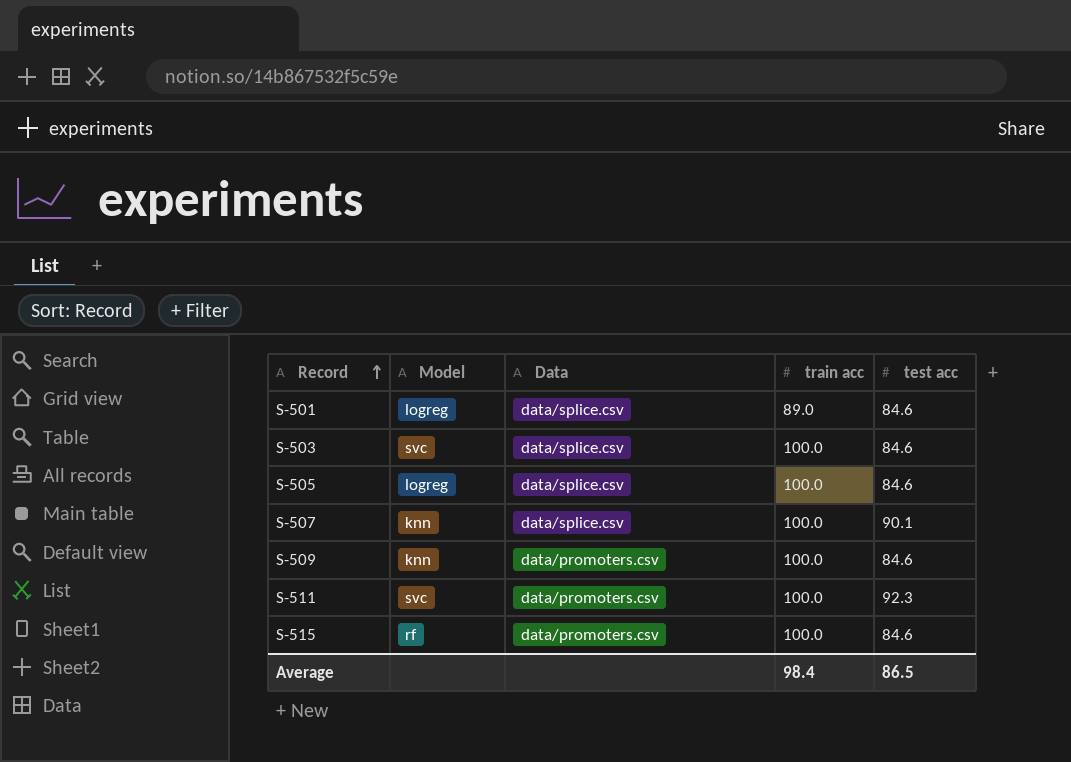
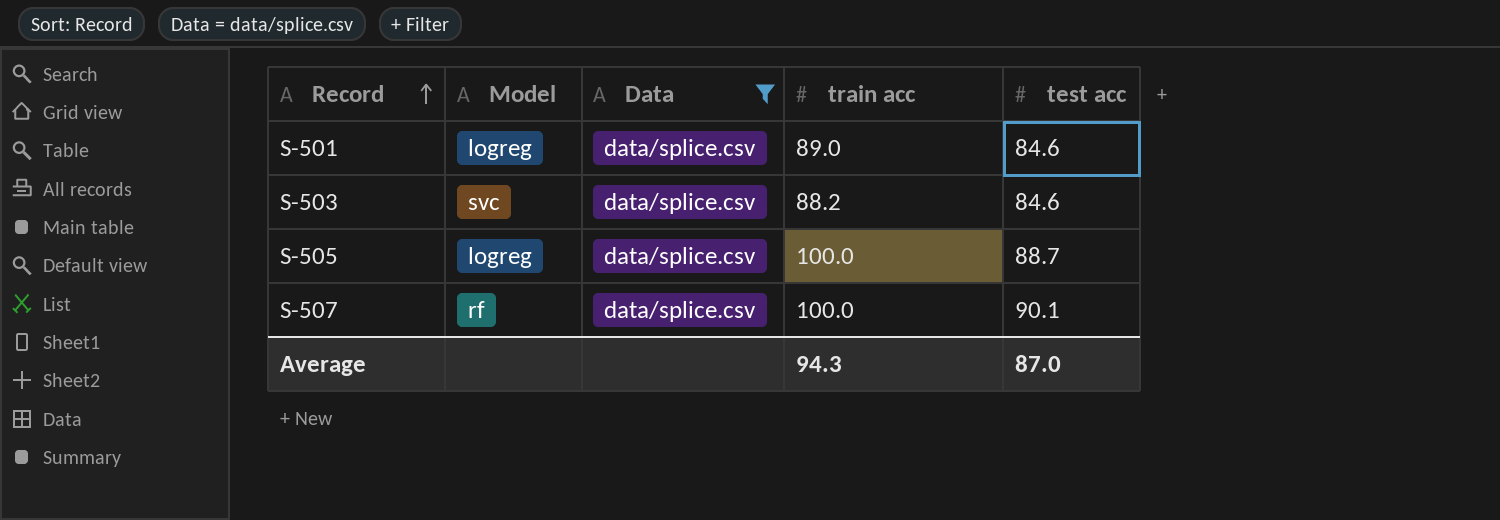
filter: none -> Data = data/splice.csv
S-503 | train acc: 100.0 -> 88.2
S-505 | test acc: 84.6 -> 88.7
S-507 | Model: knn -> rf
Average | train acc: 98.4 -> 94.3
Average | test acc: 86.5 -> 87.0

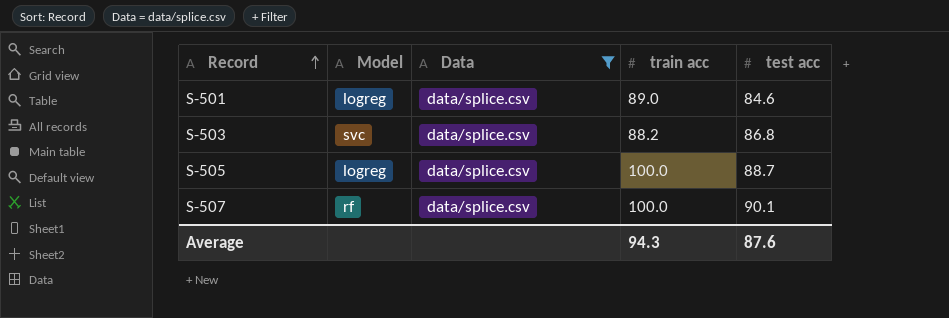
S-503 | test acc: 84.6 -> 86.8
Average | test acc: 87.0 -> 87.6

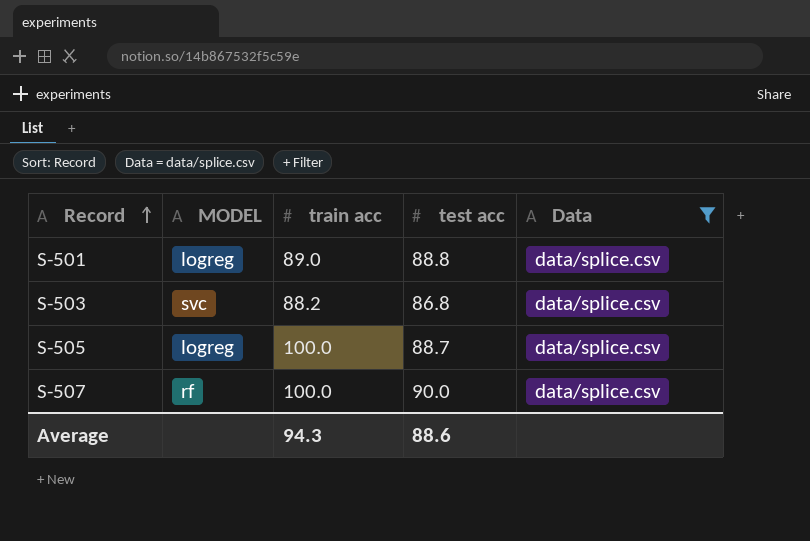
column name: Model -> MODEL
column Data | position: 3 -> 5
S-501 | test acc: 84.6 -> 88.8
S-507 | test acc: 90.1 -> 90.0
Average | test acc: 87.6 -> 88.6

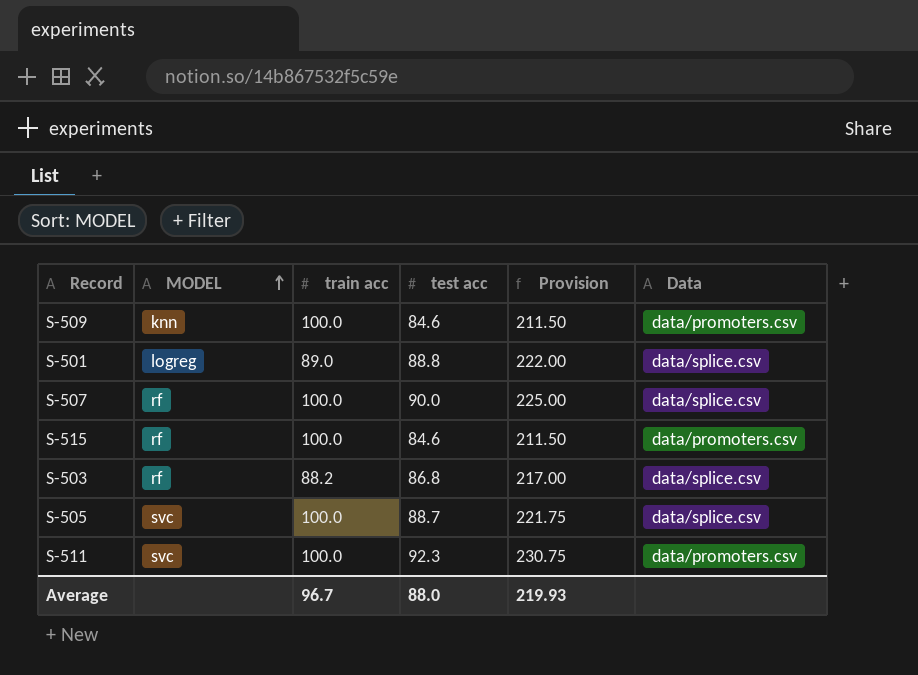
filter: Data = data/splice.csv -> none
row order: Record ascending -> MODEL ascending
column Provision | formula: none -> [test acc] * 2.5
S-503 | MODEL: svc -> rf
S-505 | MODEL: logreg -> svc
Average | train acc: 94.3 -> 96.7
Average | test acc: 88.6 -> 88.0

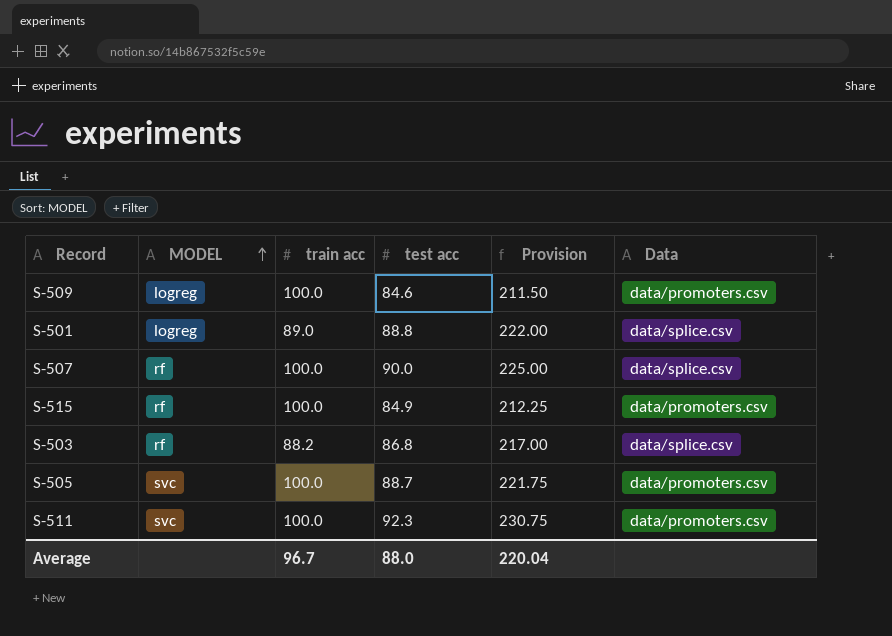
S-509 | MODEL: knn -> logreg
S-515 | test acc: 84.6 -> 84.9
S-515 | Provision: 211.50 -> 212.25
S-505 | Data: data/splice.csv -> data/promoters.csv
Average | Provision: 219.93 -> 220.04

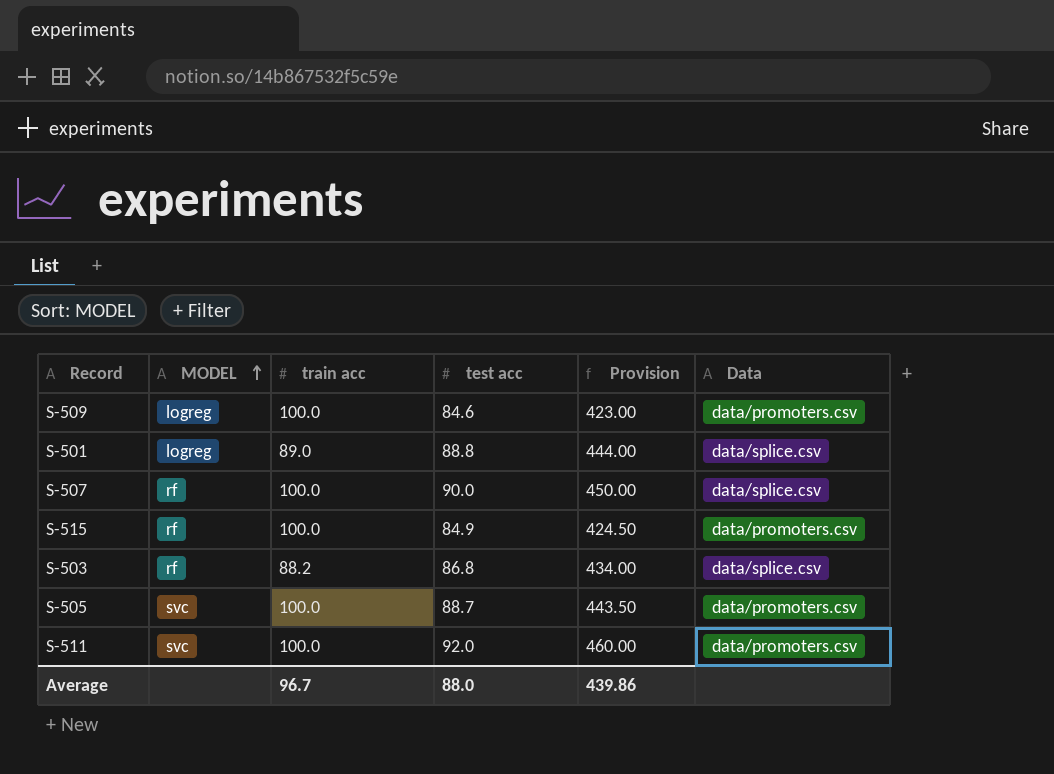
column Provision | formula: [test acc] * 2.5 -> [test acc] * 5
S-511 | test acc: 92.3 -> 92.0
Average | Provision: 220.04 -> 439.86

